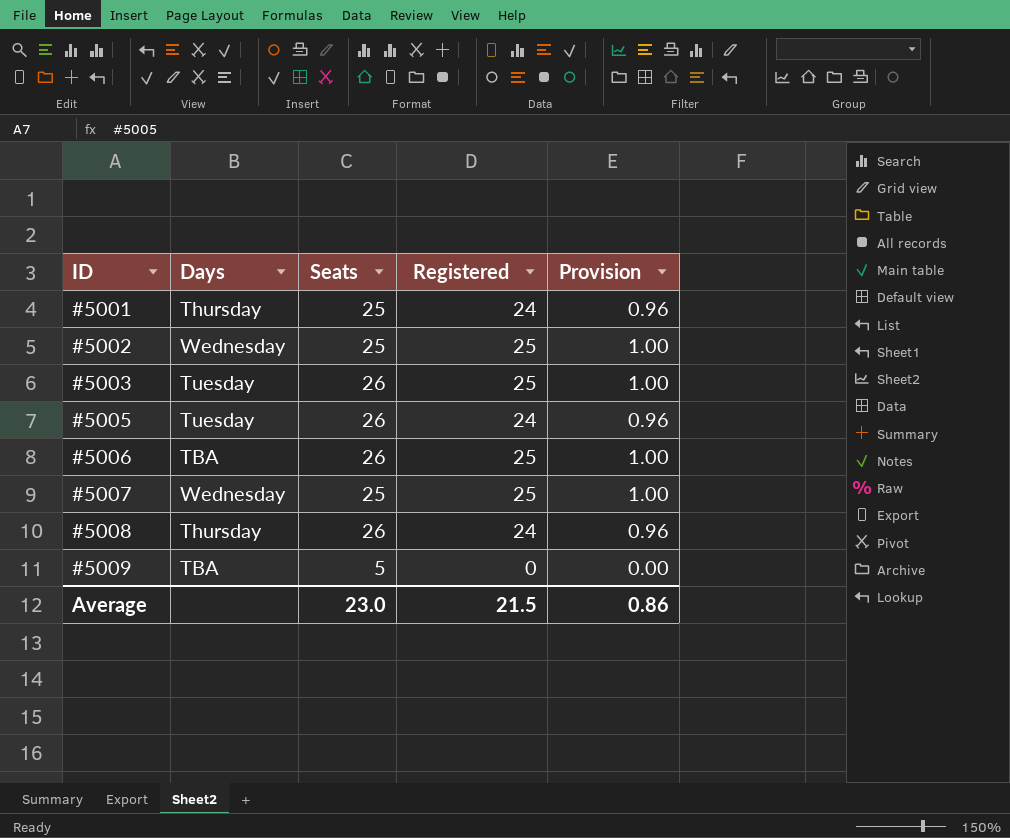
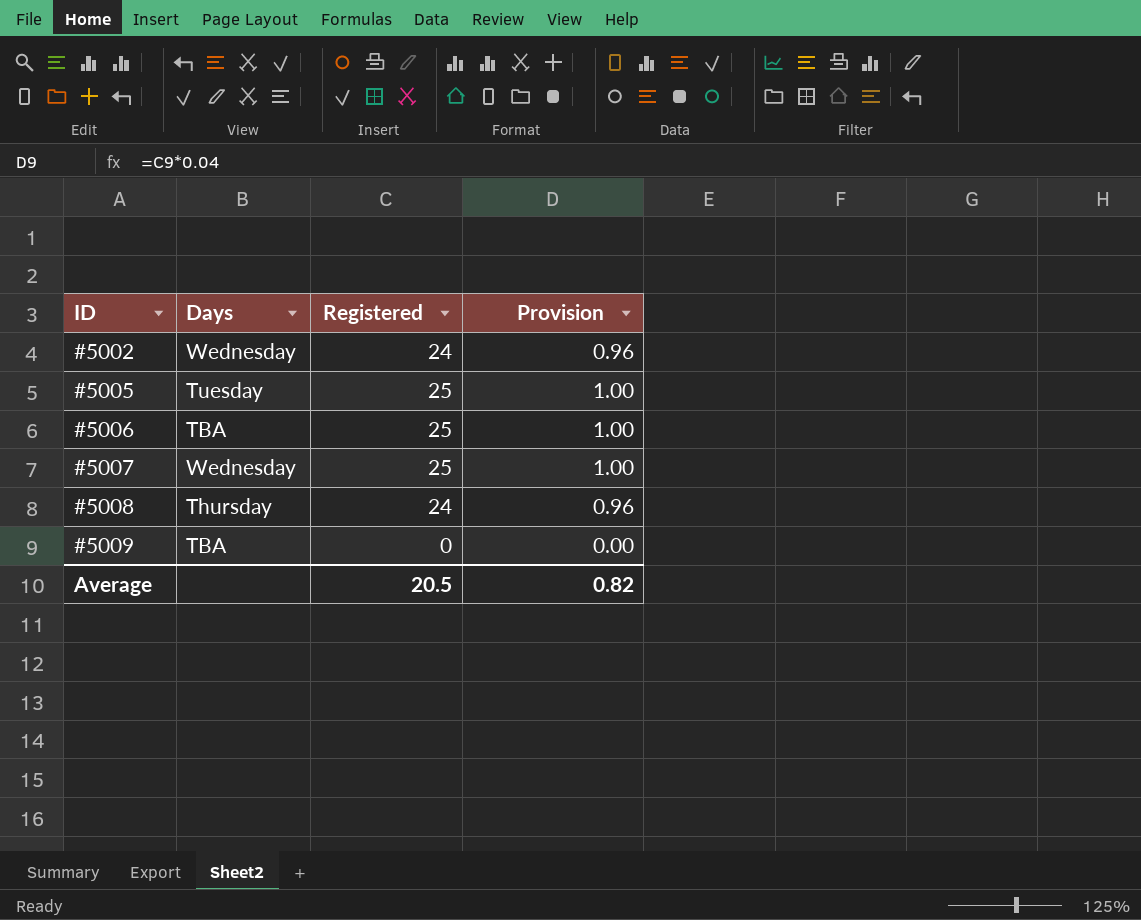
column Seats | position: 3 -> none
row #5001: Thursday | 25 | 24 | 0.96 -> none
row #5003: Tuesday | 26 | 25 | 1.00 -> none
#5002 | Registered: 25 -> 24
#5002 | Provision: 1.00 -> 0.96
#5005 | Registered: 24 -> 25
#5005 | Provision: 0.96 -> 1.00
Average | Registered: 21.5 -> 20.5
Average | Provision: 0.86 -> 0.82

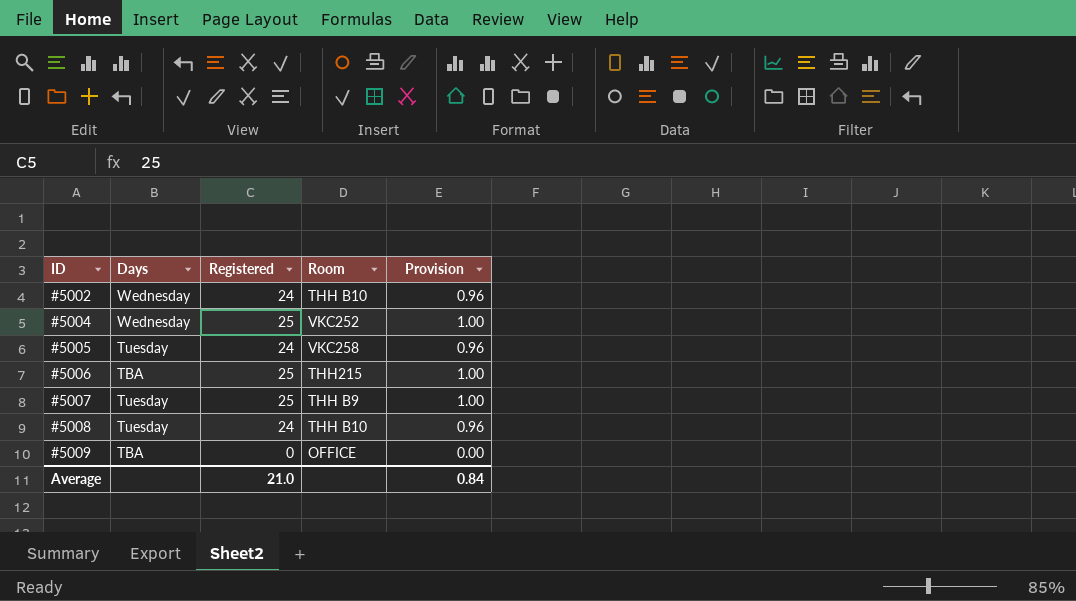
column Room | position: none -> 4
row #5004: none -> Wednesday | 25 | VKC252 | 1.00
#5005 | Registered: 25 -> 24
#5005 | Provision: 1.00 -> 0.96
#5007 | Days: Wednesday -> Tuesday
#5008 | Days: Thursday -> Tuesday
Average | Registered: 20.5 -> 21.0
Average | Provision: 0.82 -> 0.84

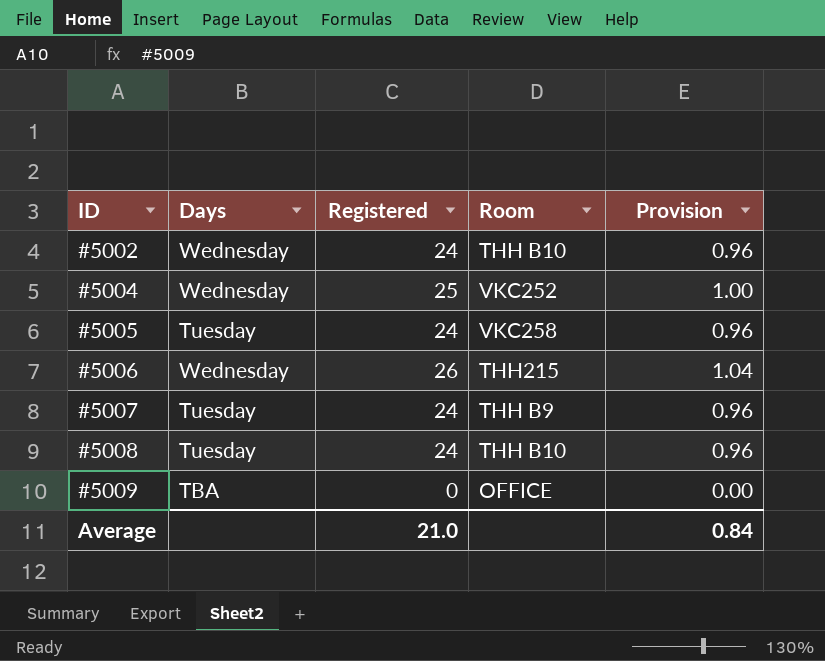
#5006 | Days: TBA -> Wednesday
#5006 | Registered: 25 -> 26
#5006 | Provision: 1.00 -> 1.04
#5007 | Registered: 25 -> 24
#5007 | Provision: 1.00 -> 0.96

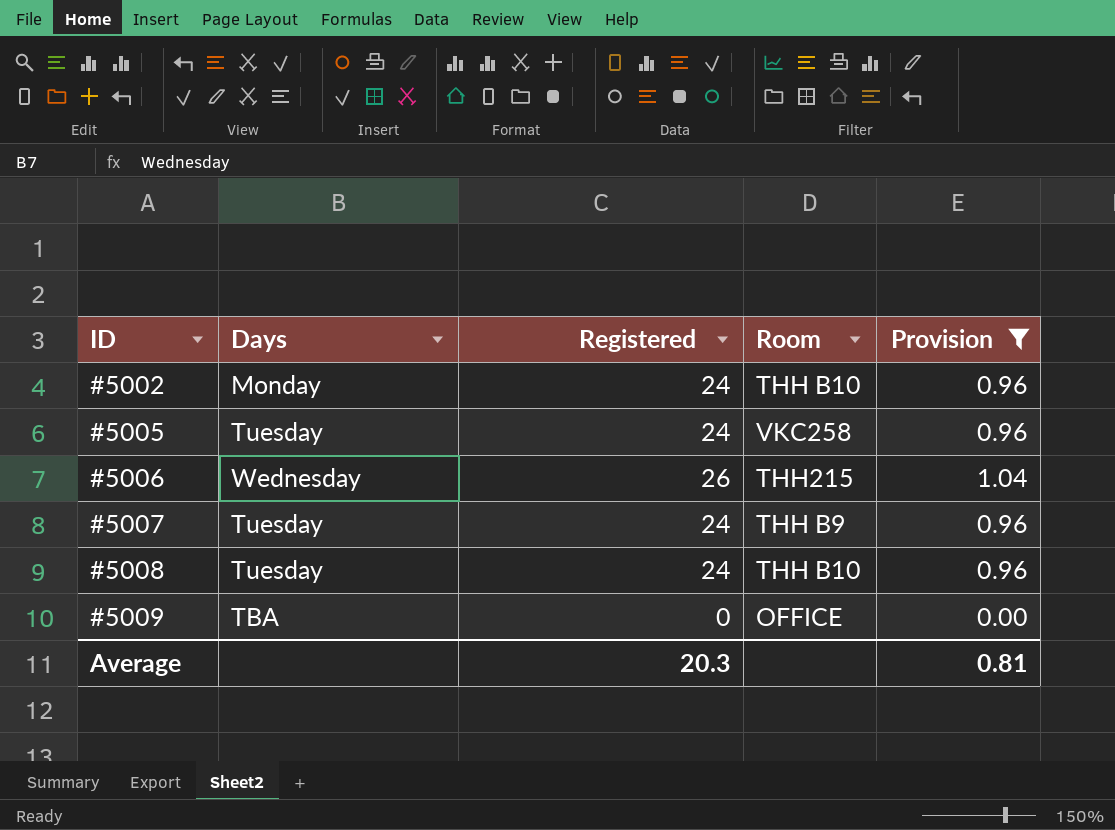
filter: none -> Provision != 1.00
#5002 | Days: Wednesday -> Monday
Average | Registered: 21.0 -> 20.3
Average | Provision: 0.84 -> 0.81

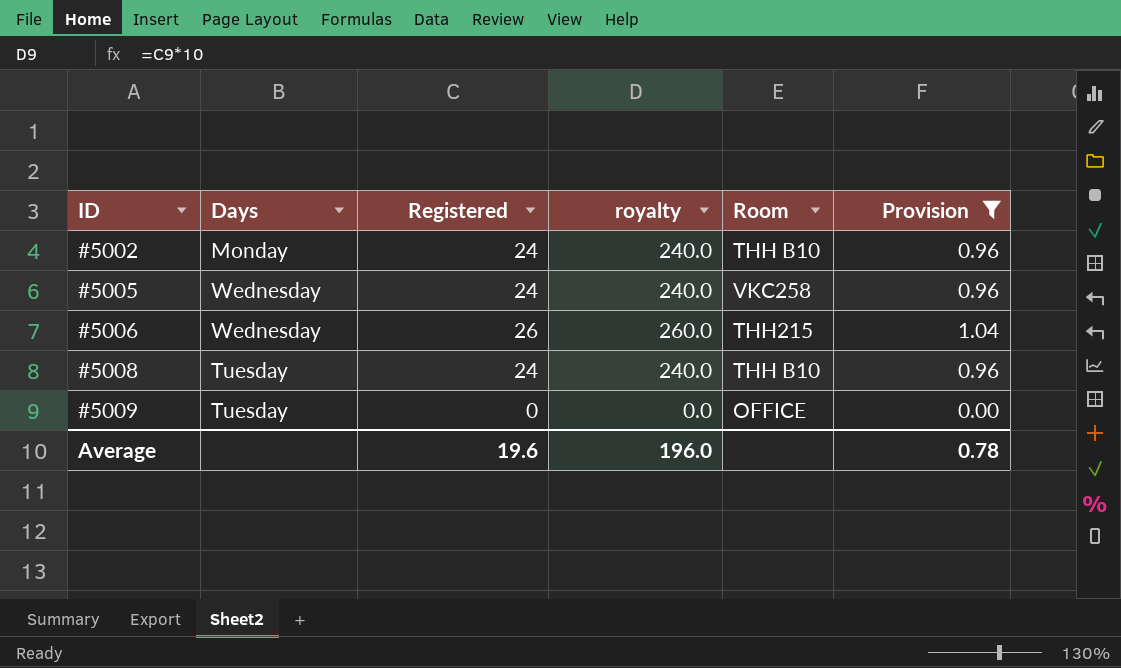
column royalty | formula: none -> [Registered] * 10
row #5007: Tuesday | 24 | THH B9 | 0.96 -> none
#5005 | Days: Tuesday -> Wednesday
#5009 | Days: TBA -> Tuesday
Average | Registered: 20.3 -> 19.6
Average | Provision: 0.81 -> 0.78

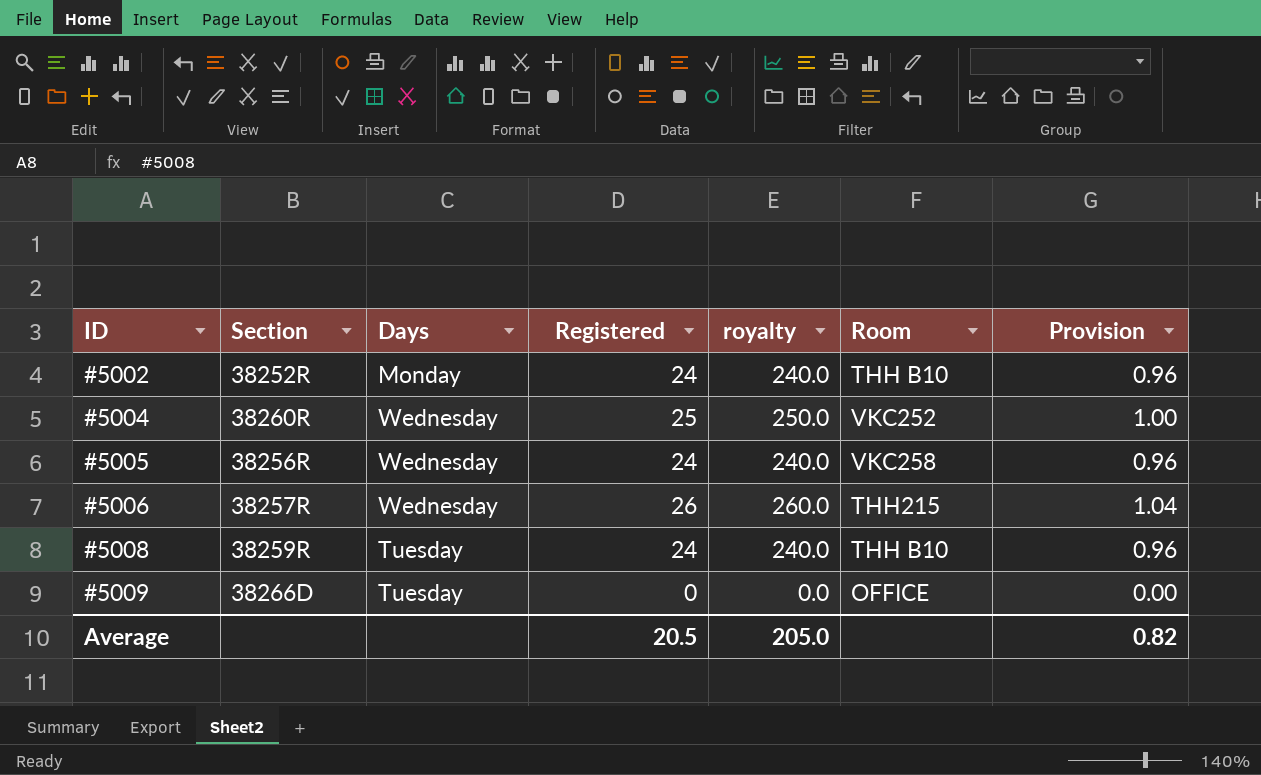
filter: Provision != 1.00 -> none
column Section | position: none -> 2
Average | Registered: 19.6 -> 20.5
Average | royalty: 196.0 -> 205.0
Average | Provision: 0.78 -> 0.82

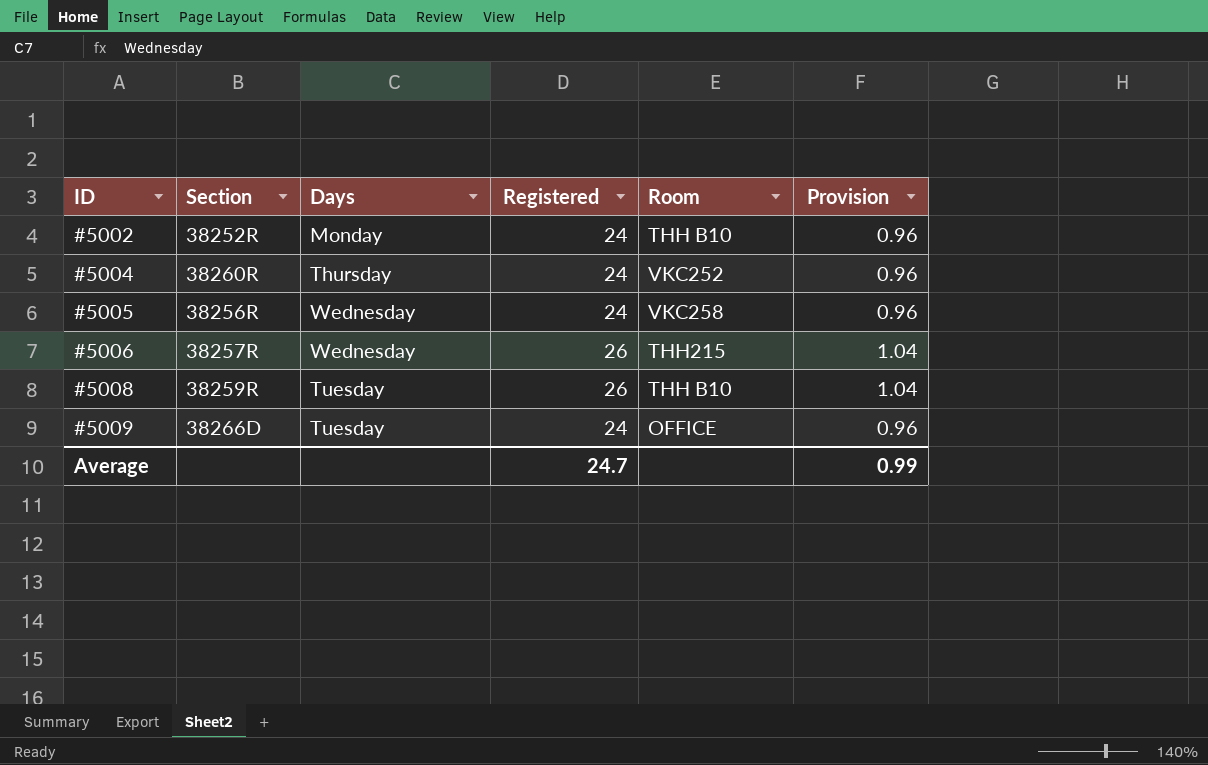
column royalty | formula: [Registered] * 10 -> none
#5004 | Days: Wednesday -> Thursday
#5004 | Registered: 25 -> 24
#5004 | Provision: 1.00 -> 0.96
#5008 | Registered: 24 -> 26
#5008 | Provision: 0.96 -> 1.04
#5009 | Registered: 0 -> 24
#5009 | Provision: 0.00 -> 0.96
Average | Registered: 20.5 -> 24.7
Average | Provision: 0.82 -> 0.99

